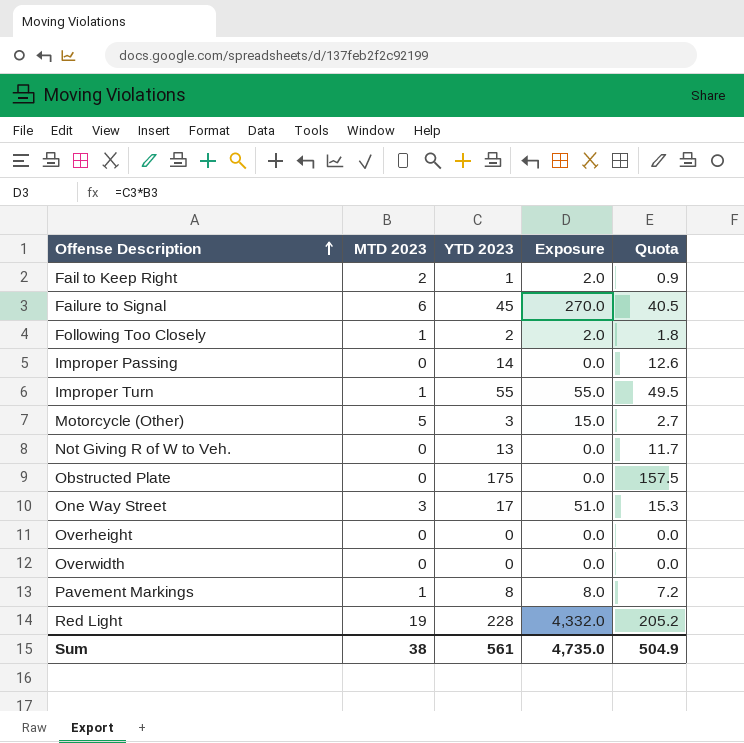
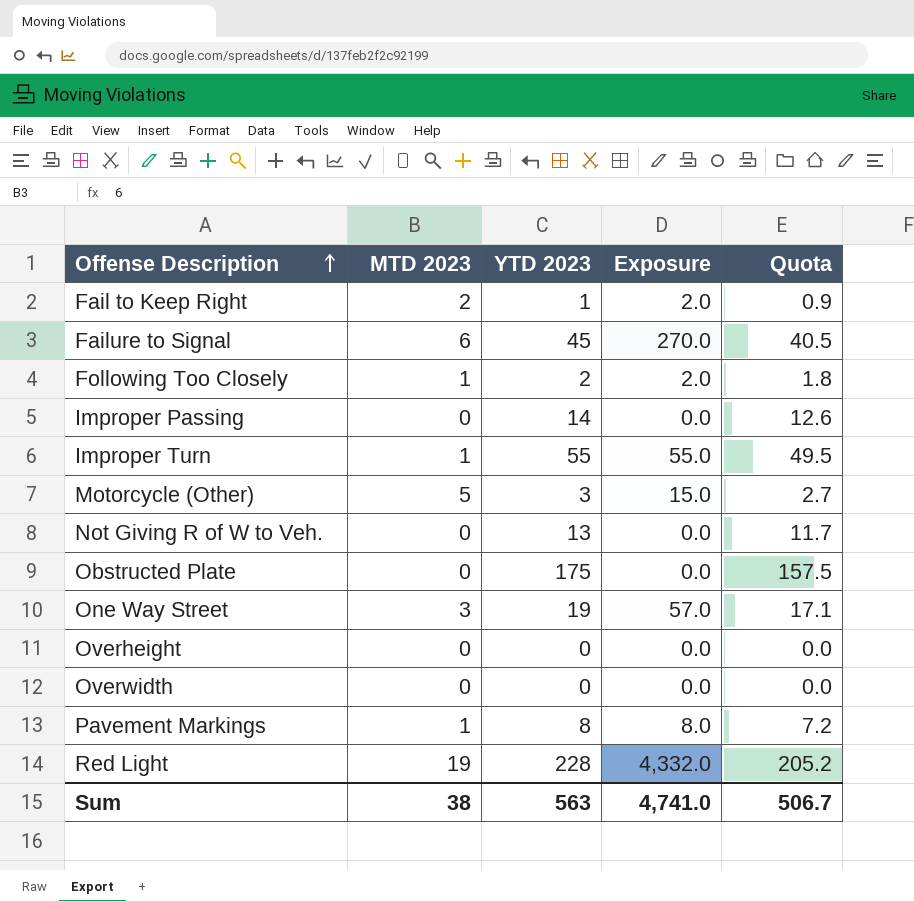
One Way Street | YTD 2023: 17 -> 19
One Way Street | Exposure: 51.0 -> 57.0
One Way Street | Quota: 15.3 -> 17.1
Sum | YTD 2023: 561 -> 563
Sum | Exposure: 4,735.0 -> 4,741.0
Sum | Quota: 504.9 -> 506.7

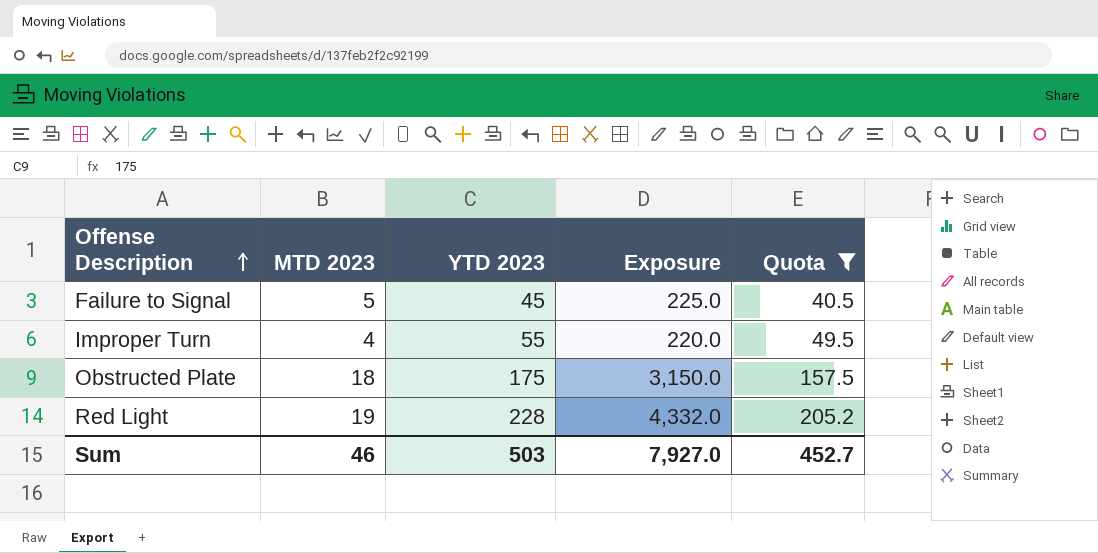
filter: none -> Quota >= 40.5
Failure to Signal | MTD 2023: 6 -> 5
Failure to Signal | Exposure: 270.0 -> 225.0
Improper Turn | MTD 2023: 1 -> 4
Improper Turn | Exposure: 55.0 -> 220.0
Obstructed Plate | MTD 2023: 0 -> 18
Obstructed Plate | Exposure: 0.0 -> 3,150.0
Sum | MTD 2023: 38 -> 46
Sum | YTD 2023: 563 -> 503
Sum | Exposure: 4,741.0 -> 7,927.0
Sum | Quota: 506.7 -> 452.7

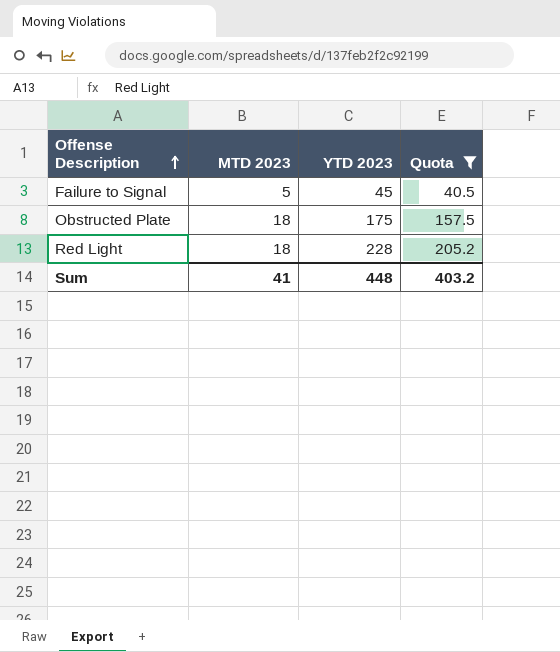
column Exposure | formula: [MTD 2023] * [YTD 2023] -> none
row Improper Turn: 4 | 55 | 220.0 | 49.5 -> none
Red Light | MTD 2023: 19 -> 18
Sum | MTD 2023: 46 -> 41
Sum | YTD 2023: 503 -> 448
Sum | Quota: 452.7 -> 403.2

